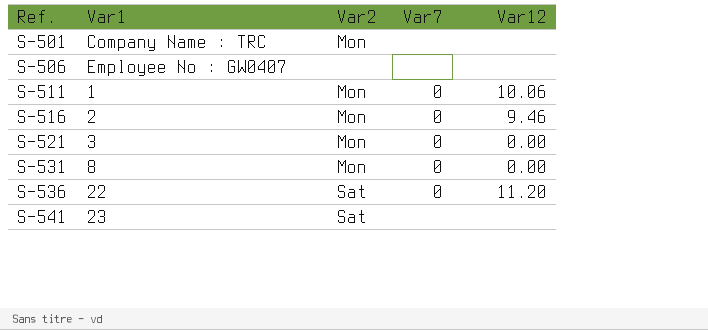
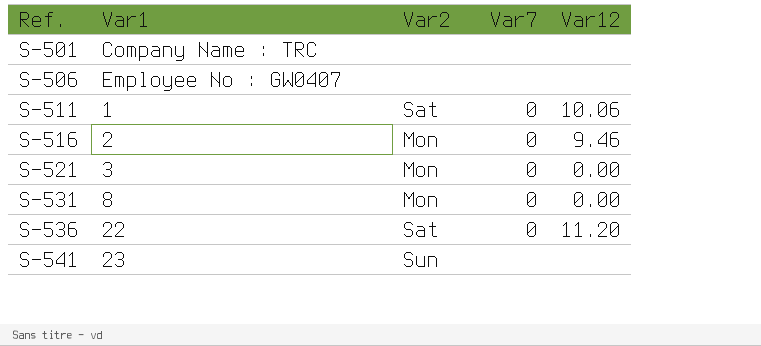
S-501 | Var2: Mon -> none
S-511 | Var2: Mon -> Sat
S-541 | Var2: Sat -> Sun

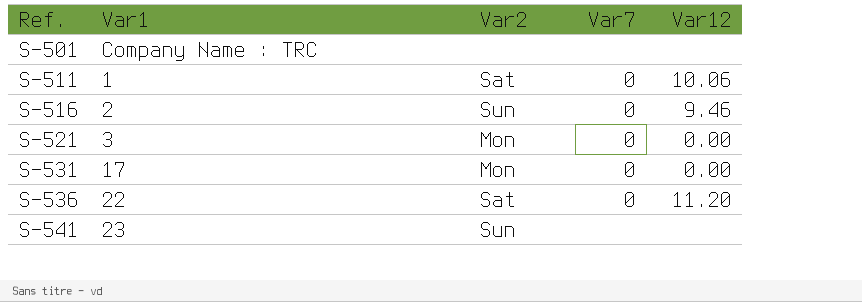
row S-506: Employee No : GW0407 | none | none | none -> none
S-516 | Var2: Mon -> Sun
S-531 | Var1: 8 -> 17

